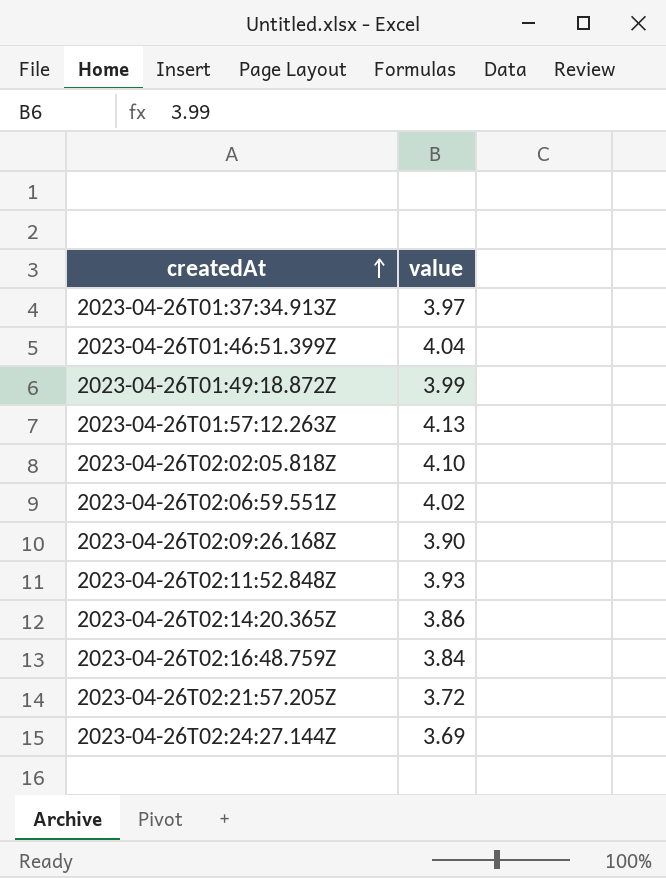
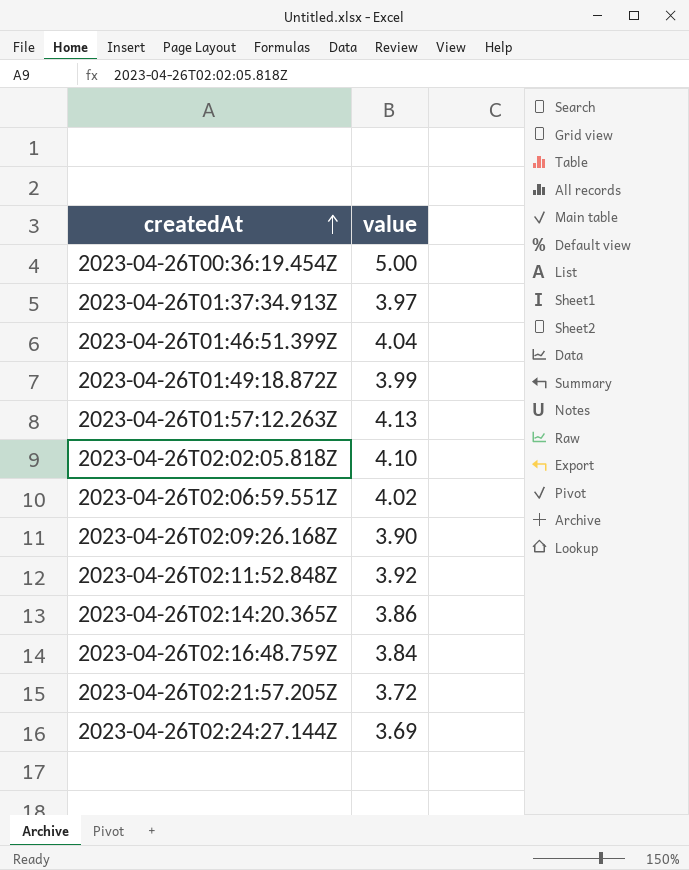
row 2023-04-26T00:36:19.454Z: none -> 5.00
2023-04-26T02:11:52.848Z | value: 3.93 -> 3.92

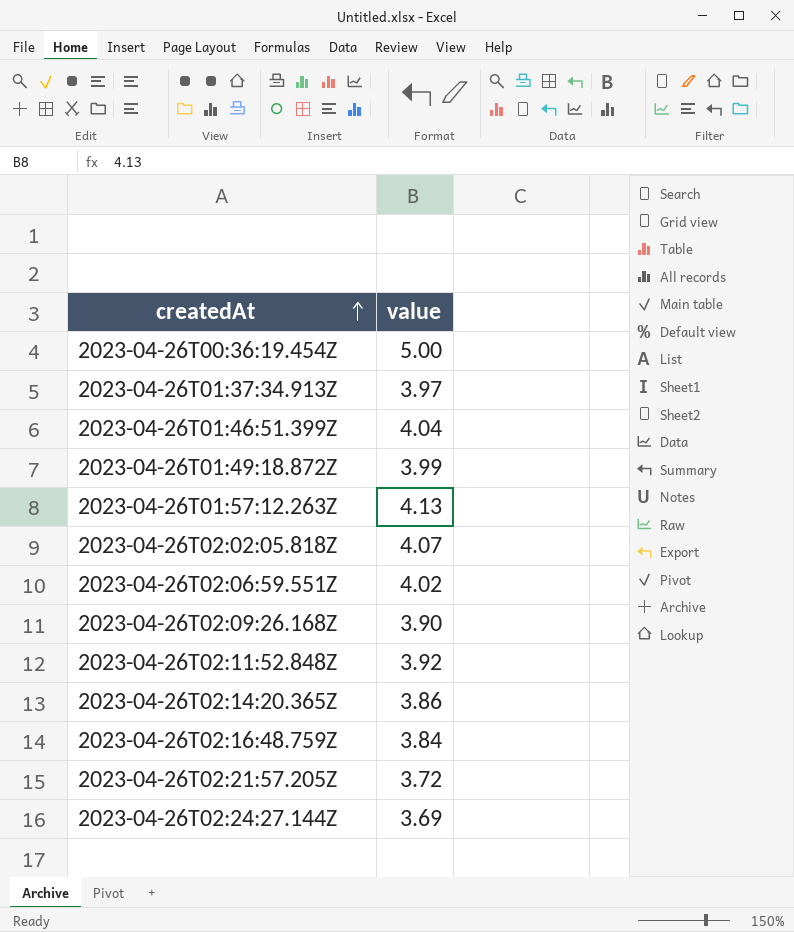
2023-04-26T02:02:05.818Z | value: 4.10 -> 4.07

